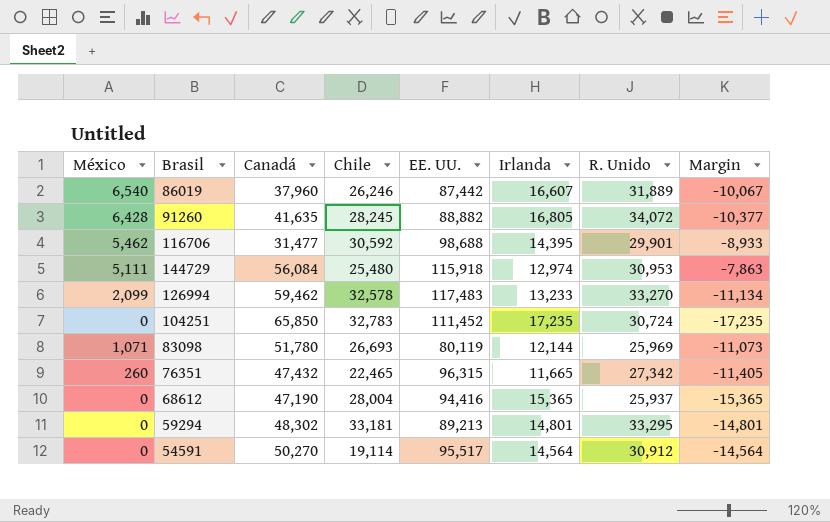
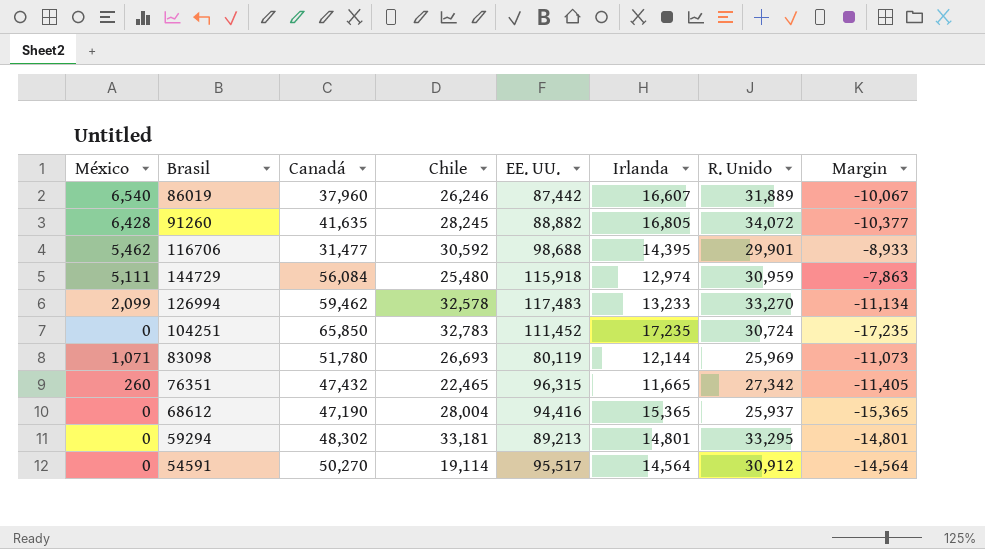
144729 | R. Unido: 30,953 -> 30,959

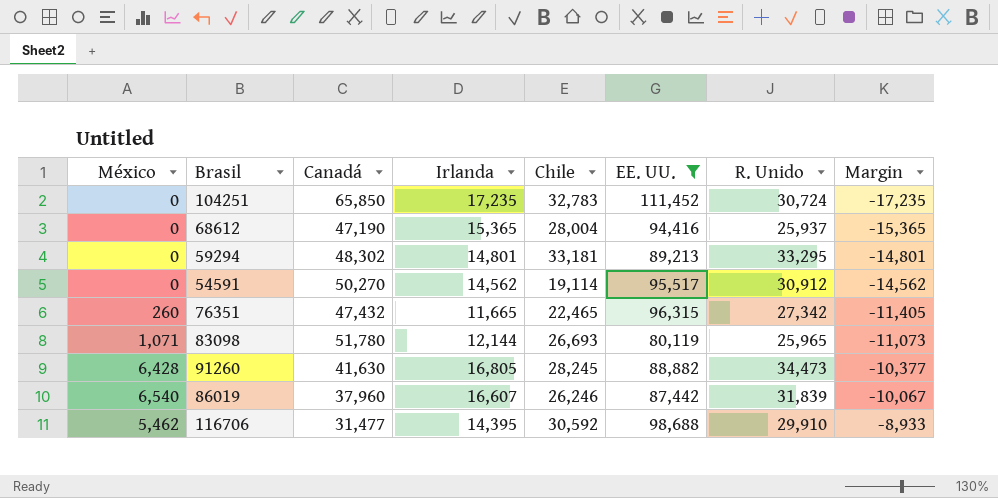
filter: none -> EE. UU. <= 111,452
row order: none -> Margin ascending
column Irlanda | position: 6 -> 4
54591 | Irlanda: 14,564 -> 14,562
54591 | Margin: -14,564 -> -14,562
83098 | R. Unido: 25,969 -> 25,965
91260 | Canadá: 41,635 -> 41,630
91260 | R. Unido: 34,072 -> 34,473
86019 | R. Unido: 31,889 -> 31,839
116706 | R. Unido: 29,901 -> 29,910

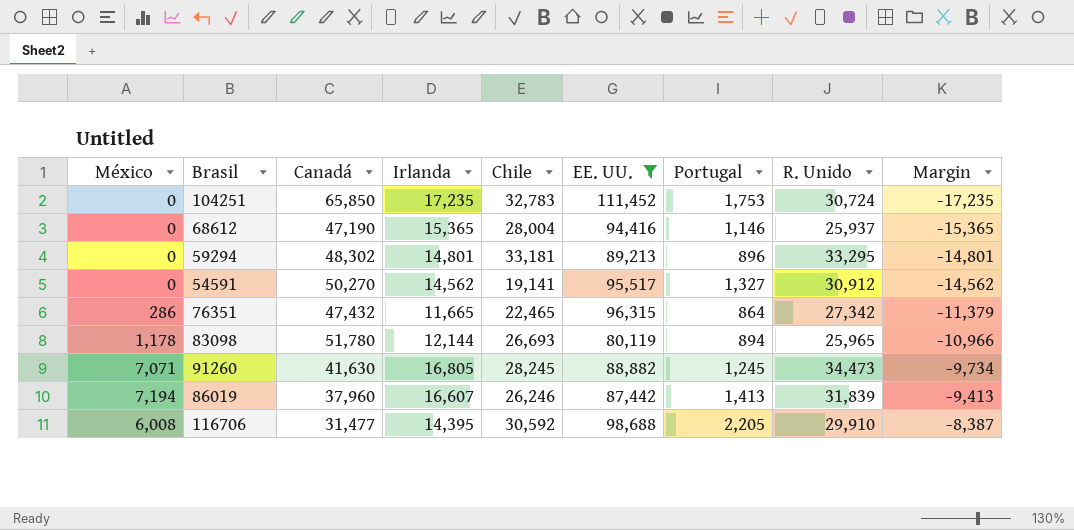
column Portugal | position: none -> 7
54591 | Chile: 19,114 -> 19,141
76351 | México: 260 -> 286
76351 | Margin: -11,405 -> -11,379
83098 | México: 1,071 -> 1,178
83098 | Margin: -11,073 -> -10,966
91260 | México: 6,428 -> 7,071
91260 | Margin: -10,377 -> -9,734
86019 | México: 6,540 -> 7,194
86019 | Margin: -10,067 -> -9,413
116706 | México: 5,462 -> 6,008
116706 | Margin: -8,933 -> -8,387

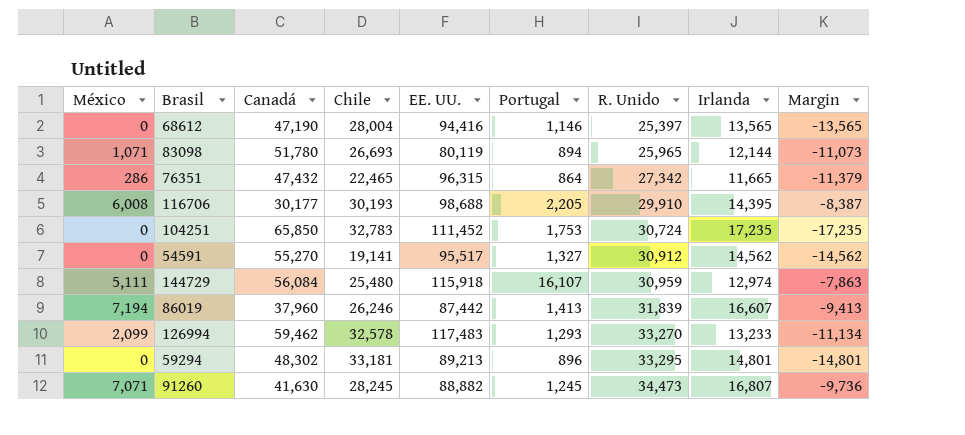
filter: EE. UU. <= 111,452 -> none
row order: Margin ascending -> R. Unido ascending
column Irlanda | position: 4 -> 8
68612 | R. Unido: 25,937 -> 25,397
68612 | Irlanda: 15,365 -> 13,565
68612 | Margin: -15,365 -> -13,565
83098 | México: 1,178 -> 1,071
83098 | Margin: -10,966 -> -11,073
116706 | Canadá: 31,477 -> 30,177
116706 | Chile: 30,592 -> 30,193
54591 | Canadá: 50,270 -> 55,270
91260 | Irlanda: 16,805 -> 16,807
91260 | Margin: -9,734 -> -9,736

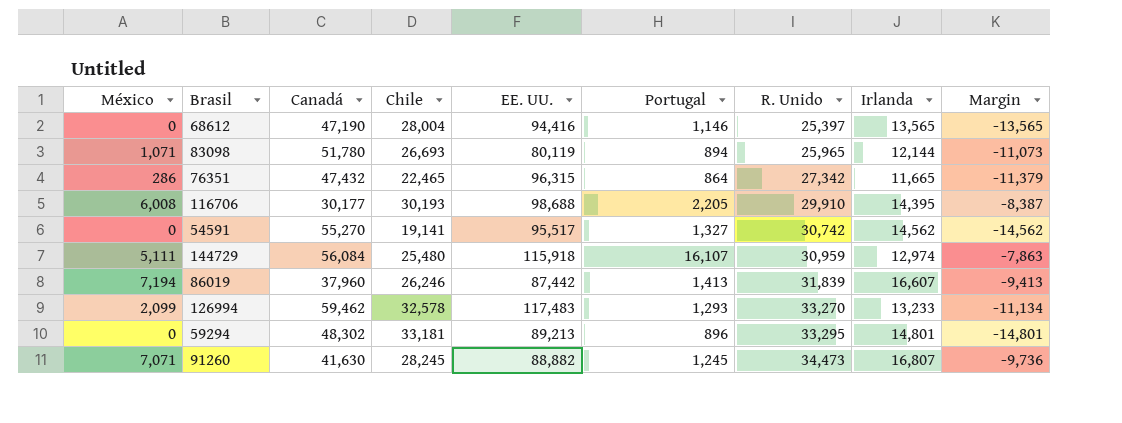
row 104251: 0 | 65,850 | 32,783 | 111,452 | 1,753 | 30,724 | 17,235 | -17,235 -> none
54591 | R. Unido: 30,912 -> 30,742

